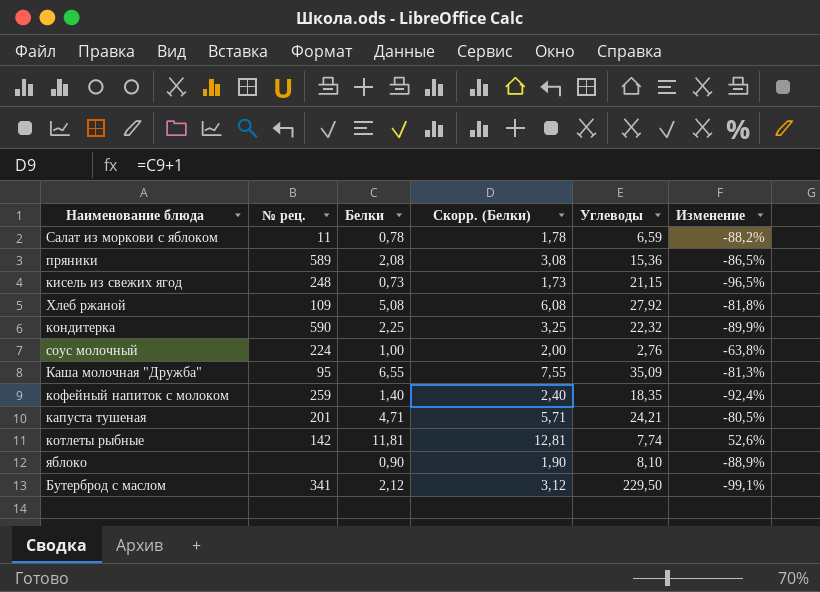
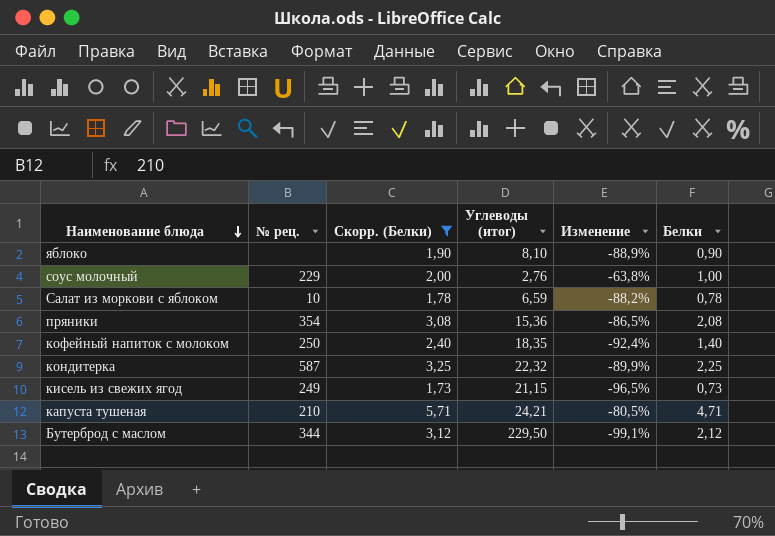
filter: none -> Скорр. (Белки) <= 5,71
row order: none -> Наименование блюда descending
column name: Углеводы -> Углеводы (итог)
column Белки | position: 3 -> 6
соус молочный | № рец.: 224 -> 229
Салат из моркови с яблоком | № рец.: 11 -> 10
пряники | № рец.: 589 -> 354
кофейный напиток с молоком | № рец.: 259 -> 250
кондитерка | № рец.: 590 -> 587
кисель из свежих ягод | № рец.: 248 -> 249
капуста тушеная | № рец.: 201 -> 210
Бутерброд с маслом | № рец.: 341 -> 344

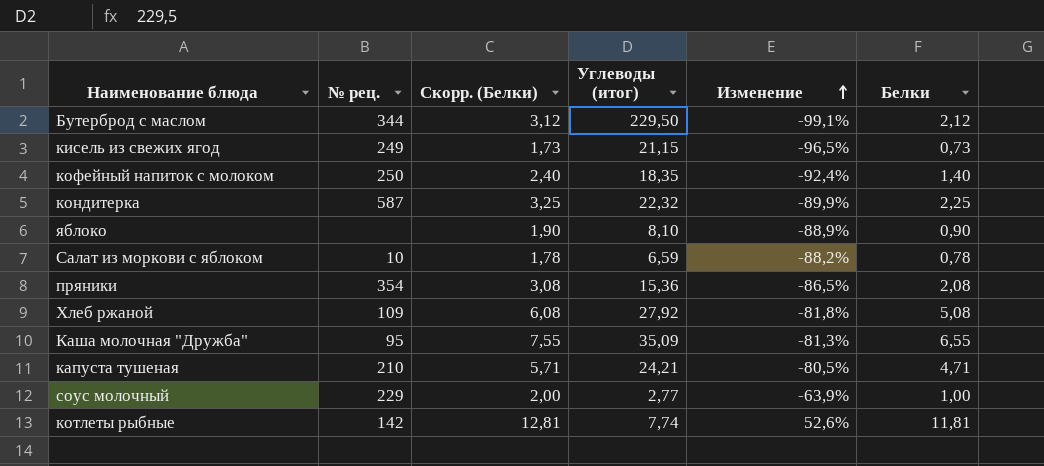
filter: Скорр. (Белки) <= 5,71 -> none
row order: Наименование блюда descending -> Изменение ascending
соус молочный | Углеводы (итог): 2,76 -> 2,77
соус молочный | Изменение: -63,8% -> -63,9%

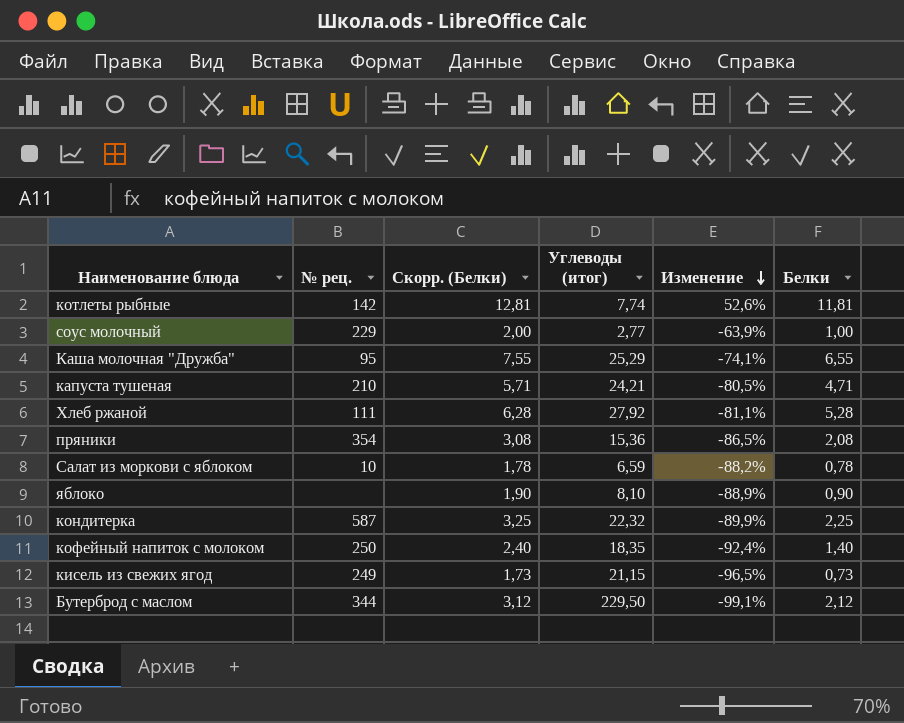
row order: Изменение ascending -> Изменение descending
Каша молочная "Дружба" | Углеводы (итог): 35,09 -> 25,29
Каша молочная "Дружба" | Изменение: -81,3% -> -74,1%
Хлеб ржаной | № рец.: 109 -> 111
Хлеб ржаной | Скорр. (Белки): 6,08 -> 6,28
Хлеб ржаной | Изменение: -81,8% -> -81,1%
Хлеб ржаной | Белки: 5,08 -> 5,28

